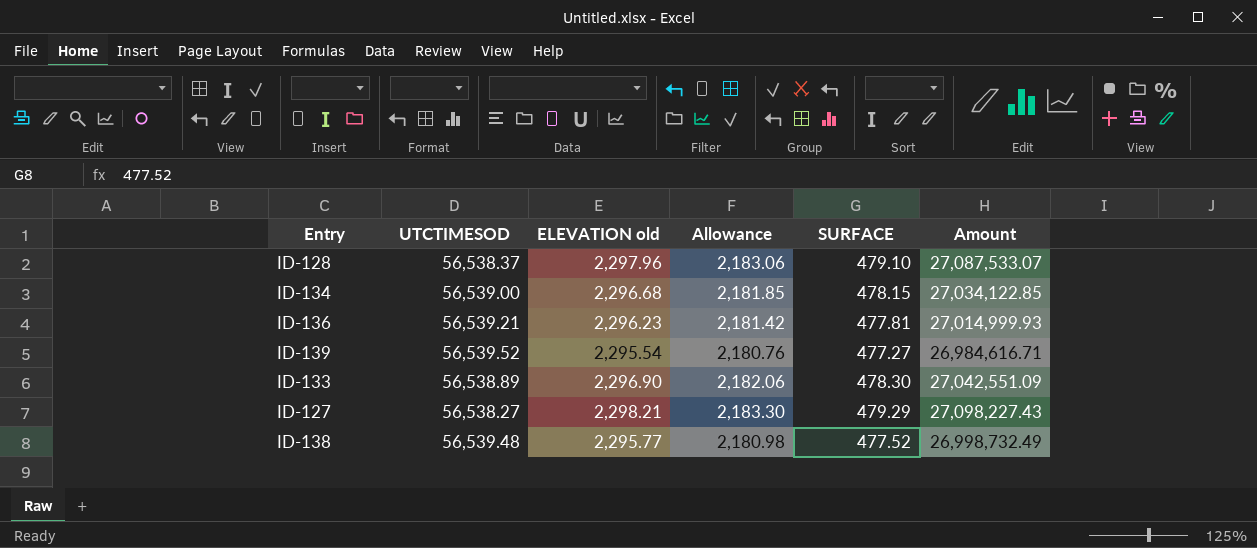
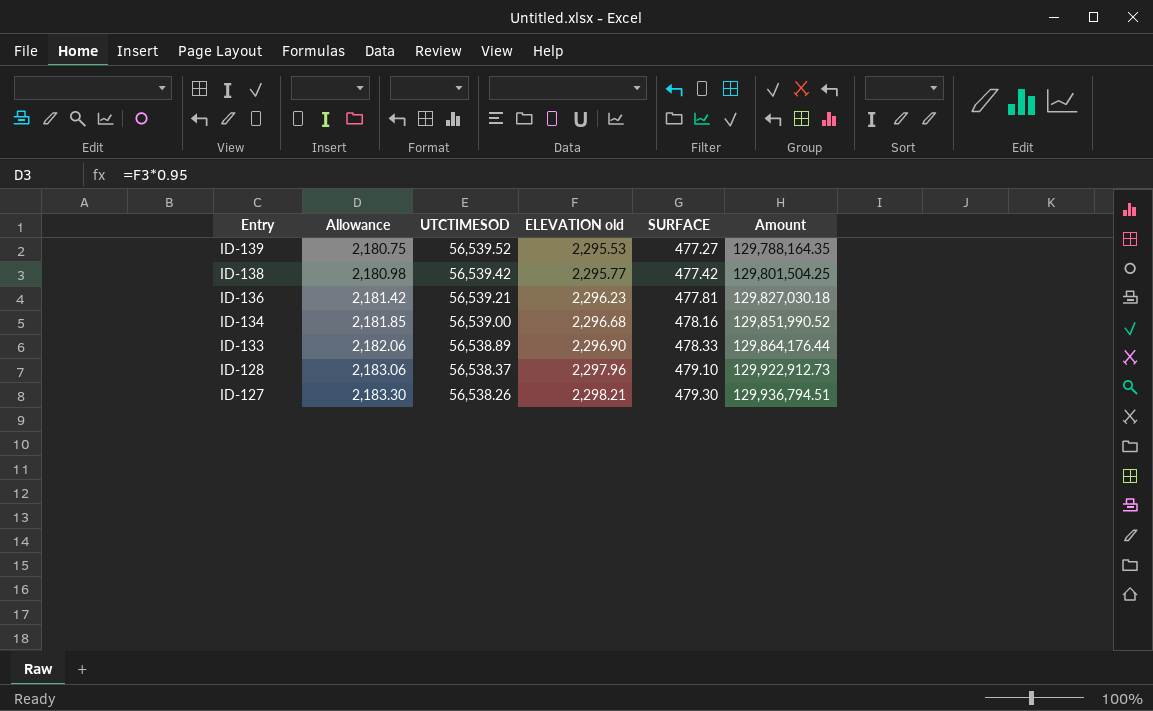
row order: none -> Entry descending
column Allowance | position: 4 -> 2
column Amount | formula: [UTCTIMESOD] * [SURFACE] -> [UTCTIMESOD] * [ELEVATION old]
ID-139 | Allowance: 2,180.76 -> 2,180.75
ID-139 | ELEVATION old: 2,295.54 -> 2,295.53
ID-138 | UTCTIMESOD: 56,539.48 -> 56,539.42
ID-138 | SURFACE: 477.52 -> 477.42
ID-134 | SURFACE: 478.15 -> 478.16
ID-133 | SURFACE: 478.30 -> 478.33
ID-127 | UTCTIMESOD: 56,538.27 -> 56,538.26
ID-127 | SURFACE: 479.29 -> 479.30

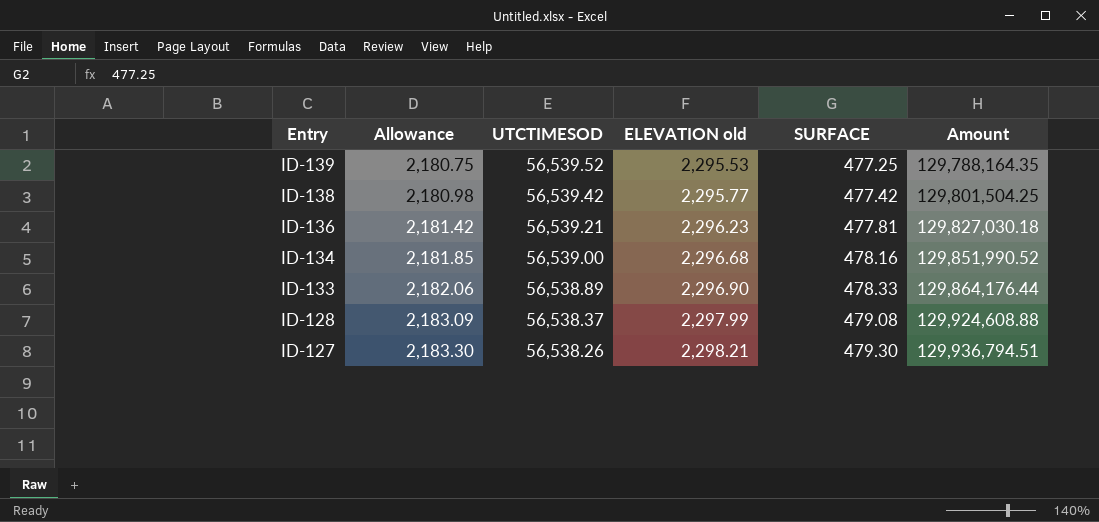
ID-139 | SURFACE: 477.27 -> 477.25
ID-128 | Allowance: 2,183.06 -> 2,183.09
ID-128 | ELEVATION old: 2,297.96 -> 2,297.99
ID-128 | SURFACE: 479.10 -> 479.08
ID-128 | Amount: 129,922,912.73 -> 129,924,608.88

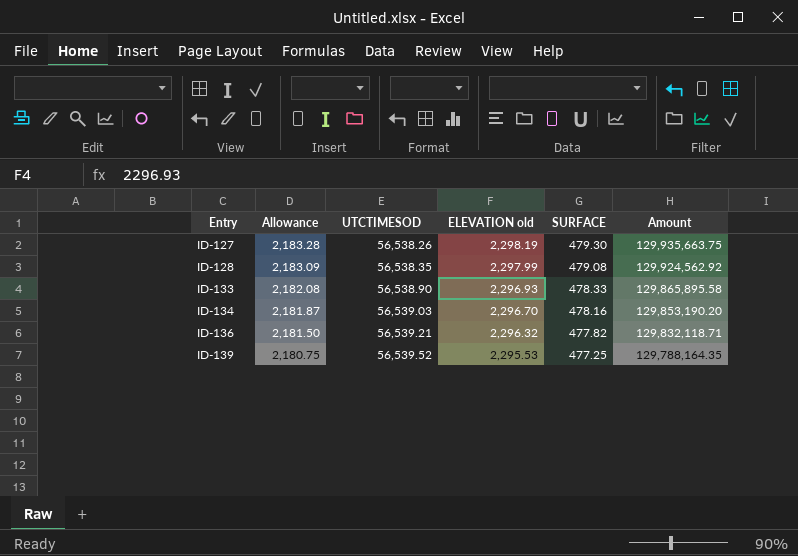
row order: Entry descending -> Entry ascending
row ID-138: 2,180.98 | 56,539.42 | 2,295.77 | 477.42 | 129,801,504.25 -> none
ID-127 | Allowance: 2,183.30 -> 2,183.28
ID-127 | ELEVATION old: 2,298.21 -> 2,298.19
ID-127 | Amount: 129,936,794.51 -> 129,935,663.75
ID-128 | UTCTIMESOD: 56,538.37 -> 56,538.35
ID-128 | Amount: 129,924,608.88 -> 129,924,562.92
ID-133 | Allowance: 2,182.06 -> 2,182.08
ID-133 | UTCTIMESOD: 56,538.89 -> 56,538.90
ID-133 | ELEVATION old: 2,296.90 -> 2,296.93
ID-133 | Amount: 129,864,176.44 -> 129,865,895.58
ID-134 | Allowance: 2,181.85 -> 2,181.87
ID-134 | UTCTIMESOD: 56,539.00 -> 56,539.03
ID-134 | ELEVATION old: 2,296.68 -> 2,296.70
ID-134 | Amount: 129,851,990.52 -> 129,853,190.20
ID-136 | Allowance: 2,181.42 -> 2,181.50
ID-136 | ELEVATION old: 2,296.23 -> 2,296.32
ID-136 | SURFACE: 477.81 -> 477.82
ID-136 | Amount: 129,827,030.18 -> 129,832,118.71

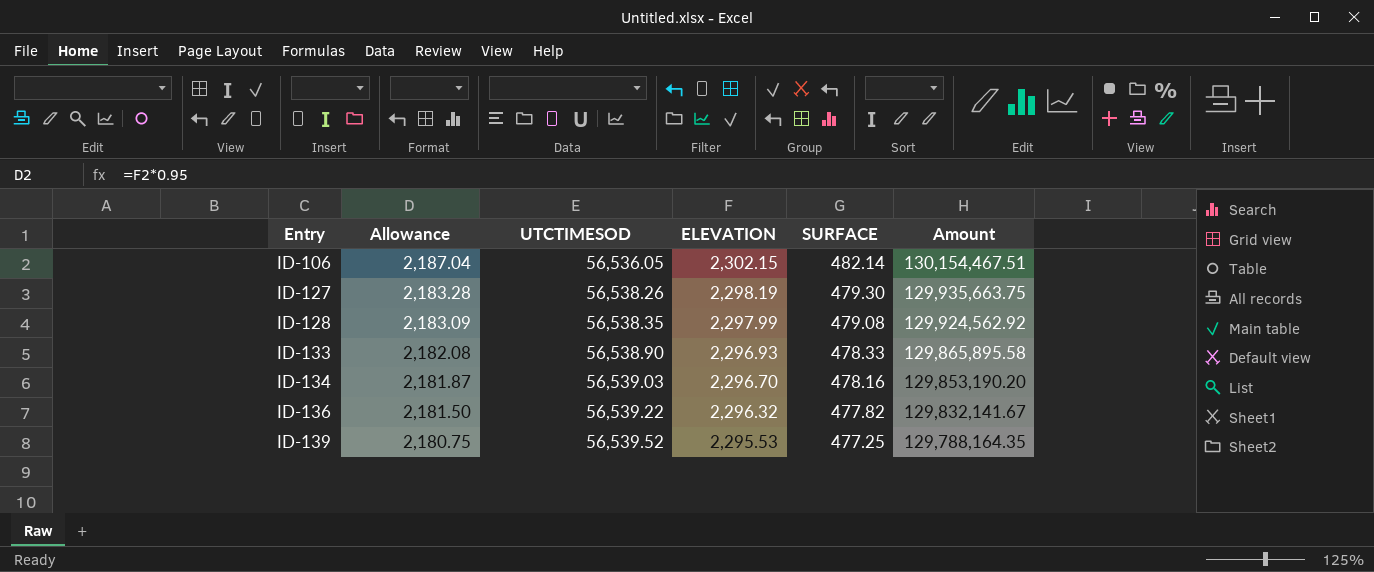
column name: ELEVATION old -> ELEVATION
row ID-106: none -> 2,187.04 | 56,536.05 | 2,302.15 | 482.14 | 130,154,467.51
ID-136 | UTCTIMESOD: 56,539.21 -> 56,539.22
ID-136 | Amount: 129,832,118.71 -> 129,832,141.67

